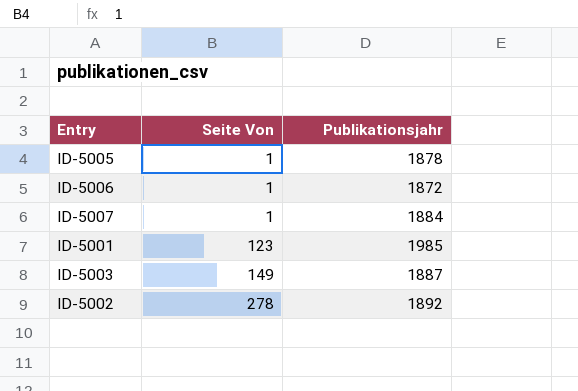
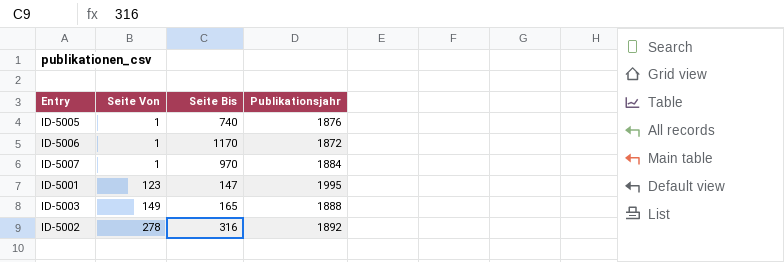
column Seite Bis | position: none -> 3
ID-5005 | Publikationsjahr: 1878 -> 1876
ID-5001 | Publikationsjahr: 1985 -> 1995
ID-5003 | Publikationsjahr: 1887 -> 1888

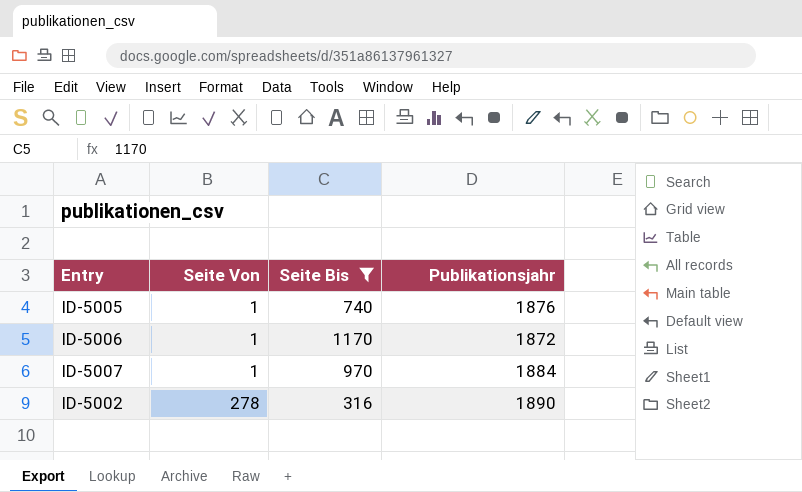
filter: none -> Seite Bis >= 316
ID-5002 | Publikationsjahr: 1892 -> 1890

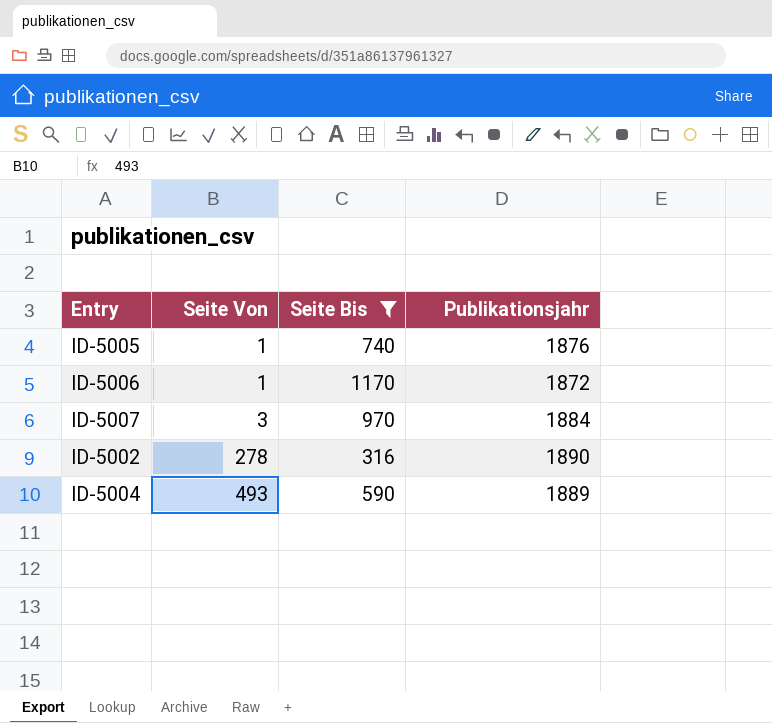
ID-5007 | Seite Von: 1 -> 3
row ID-5004: none -> 493 | 590 | 1889

